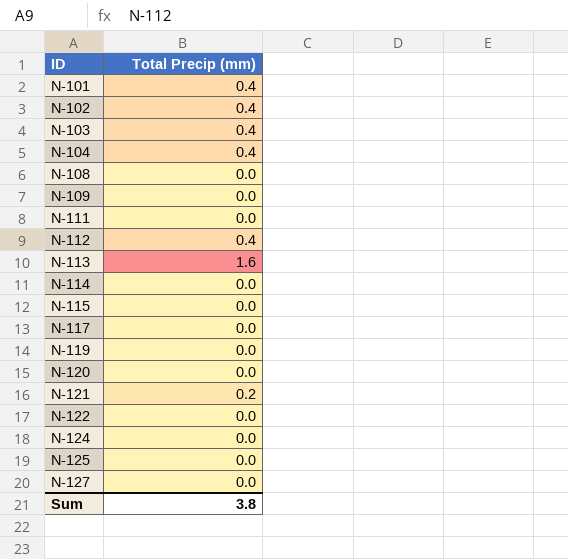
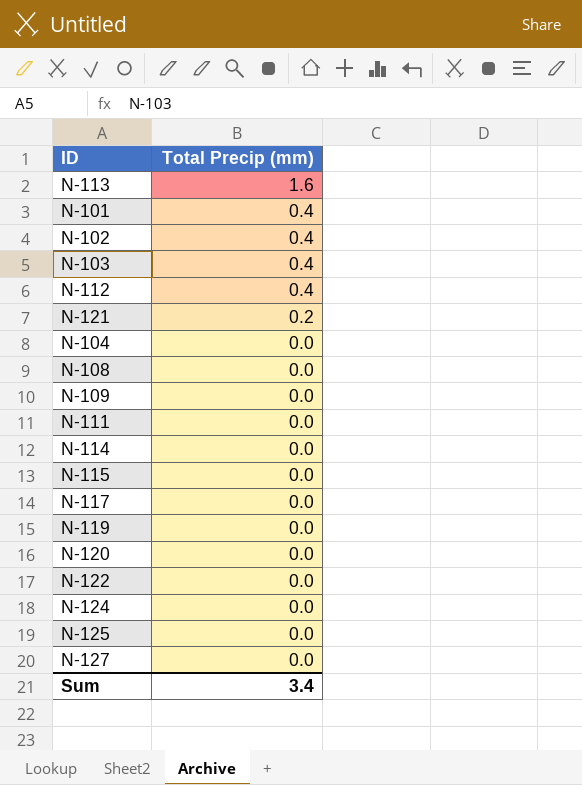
row order: ID ascending -> Total Precip (mm) descending
N-104 | Total Precip (mm): 0.4 -> 0.0
Sum | Total Precip (mm): 3.8 -> 3.4

